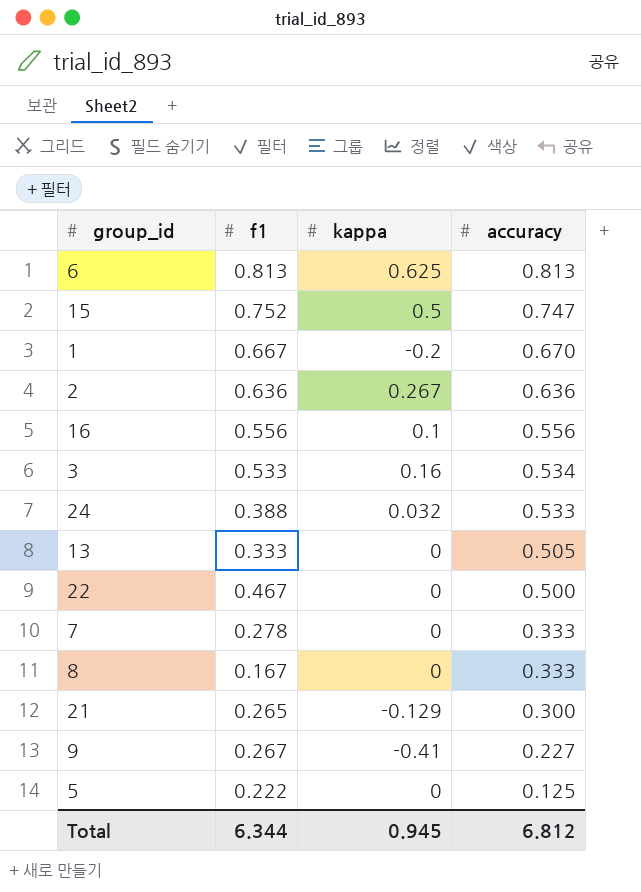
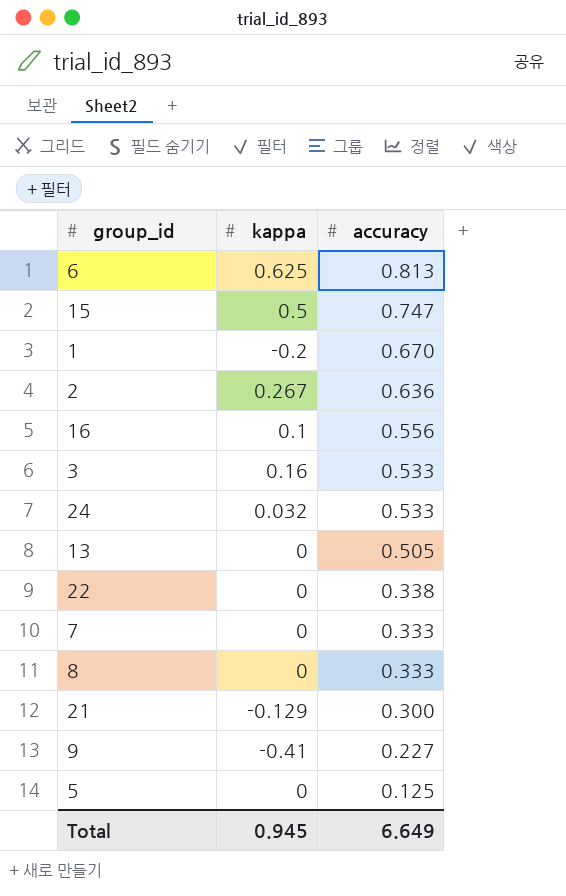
column f1 | position: 2 -> none
3 | accuracy: 0.534 -> 0.533
22 | accuracy: 0.500 -> 0.338
Total | accuracy: 6.812 -> 6.649

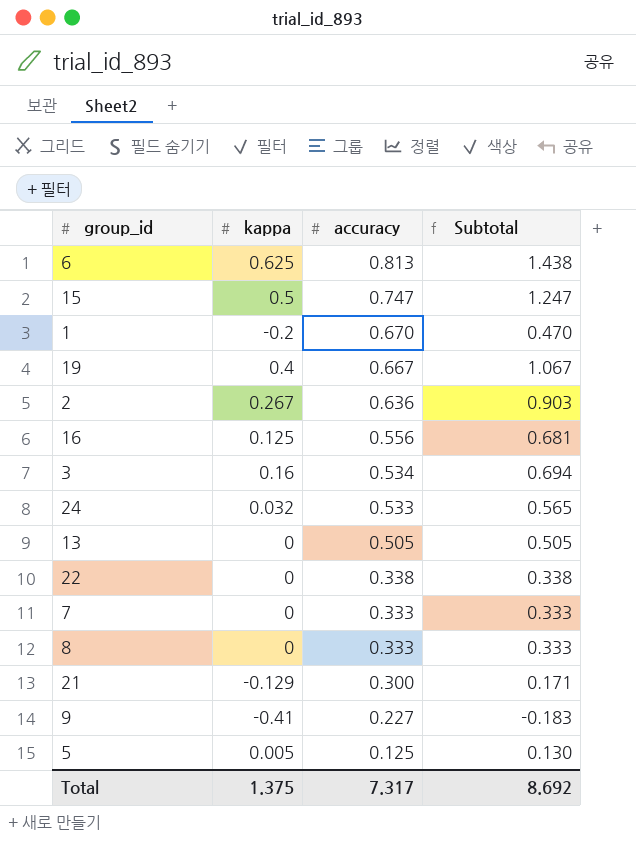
column Subtotal | formula: none -> [kappa] + [accuracy]
row 19: none -> 0.4 | 0.667 | 1.067
16 | kappa: 0.1 -> 0.125
3 | accuracy: 0.533 -> 0.534
5 | kappa: 0 -> 0.005
Total | kappa: 0.945 -> 1.375
Total | accuracy: 6.649 -> 7.317

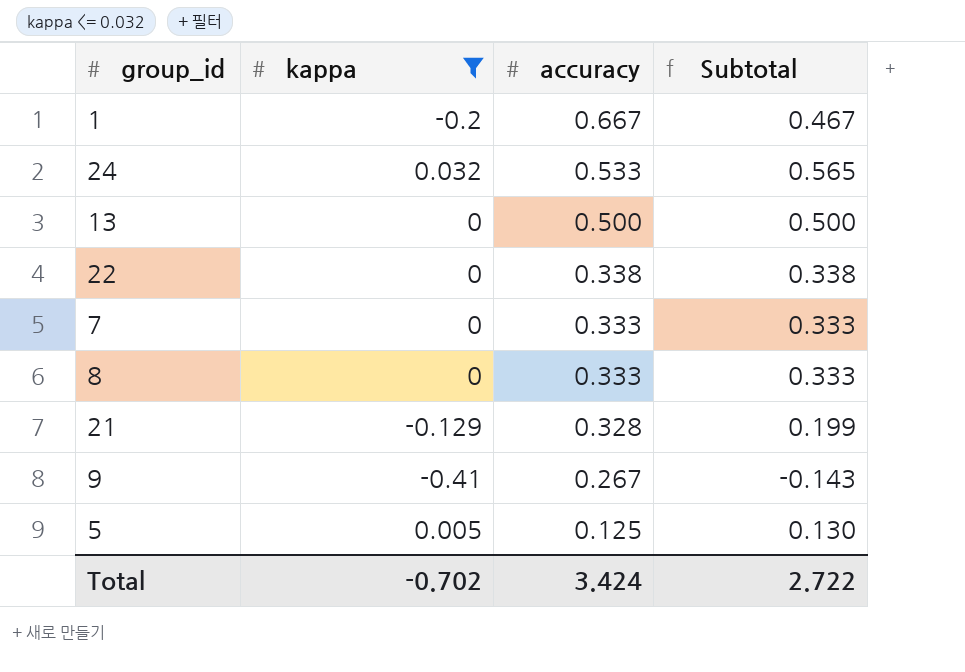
filter: none -> kappa <= 0.032
1 | accuracy: 0.670 -> 0.667
1 | Subtotal: 0.470 -> 0.467
13 | accuracy: 0.505 -> 0.500
13 | Subtotal: 0.505 -> 0.500
21 | accuracy: 0.300 -> 0.328
21 | Subtotal: 0.171 -> 0.199
9 | accuracy: 0.227 -> 0.267
9 | Subtotal: -0.183 -> -0.143
Total | kappa: 1.375 -> -0.702
Total | accuracy: 7.317 -> 3.424
Total | Subtotal: 8.692 -> 2.722

